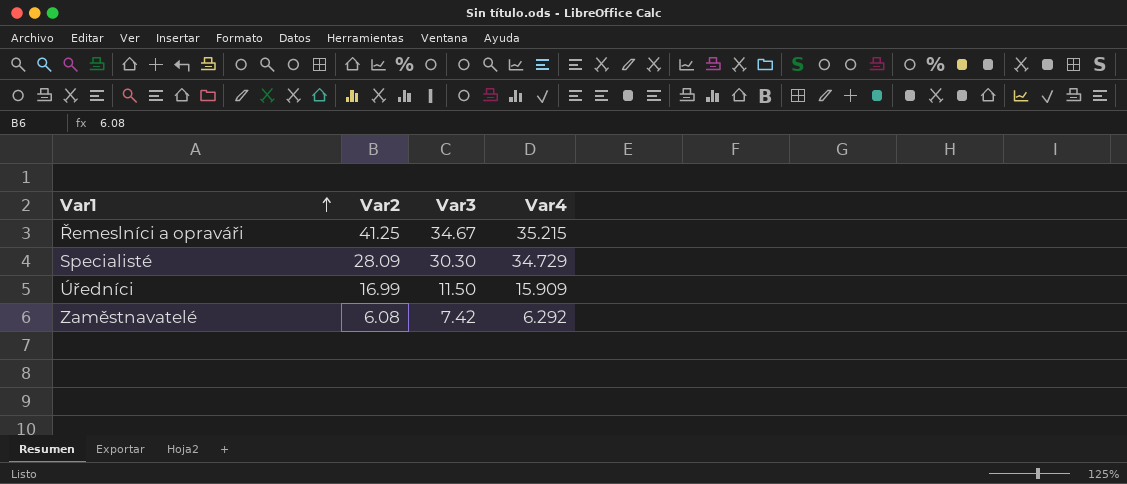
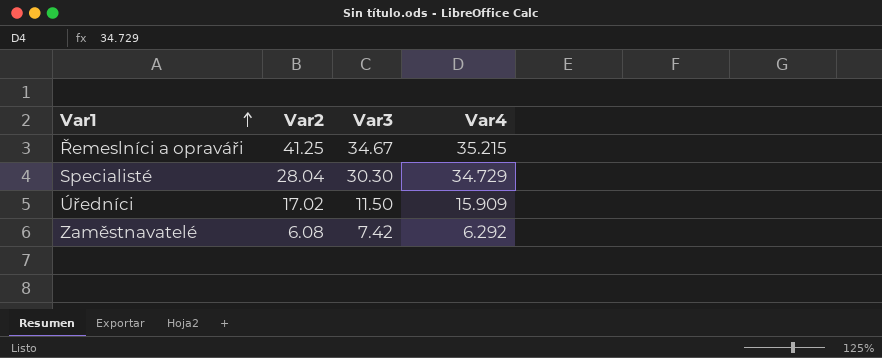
Specialisté | Var2: 28.09 -> 28.04
Úředníci | Var2: 16.99 -> 17.02

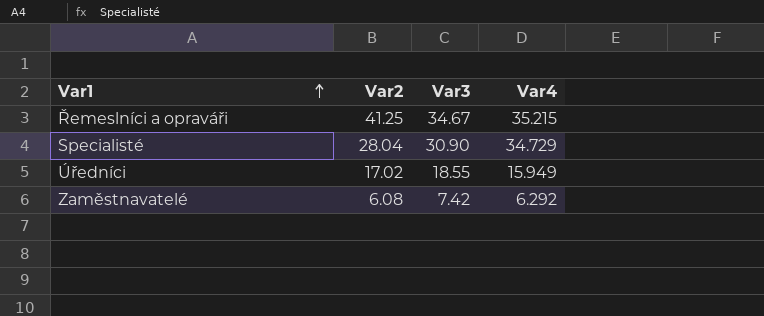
Specialisté | Var3: 30.30 -> 30.90
Úředníci | Var3: 11.50 -> 18.55
Úředníci | Var4: 15.909 -> 15.949

